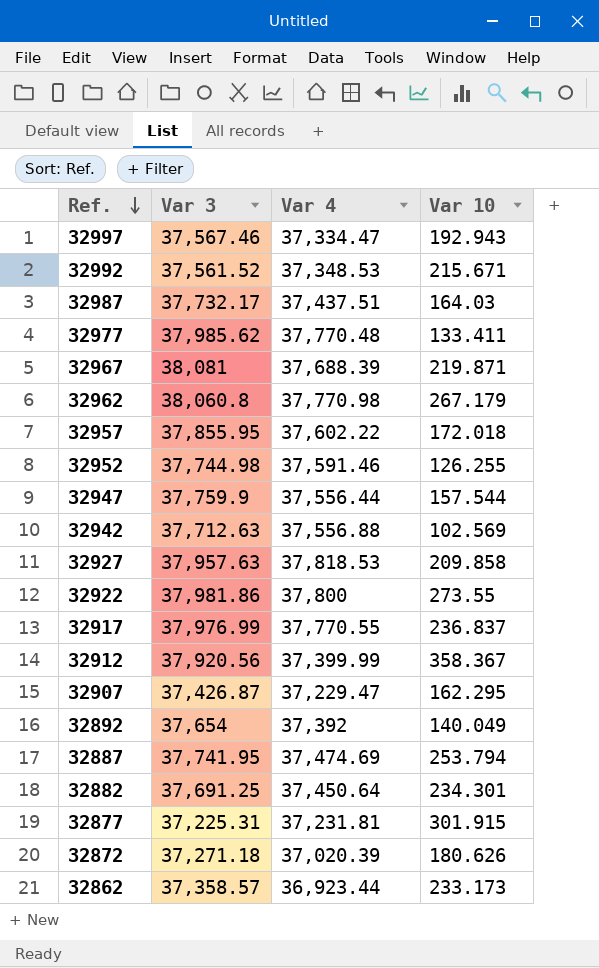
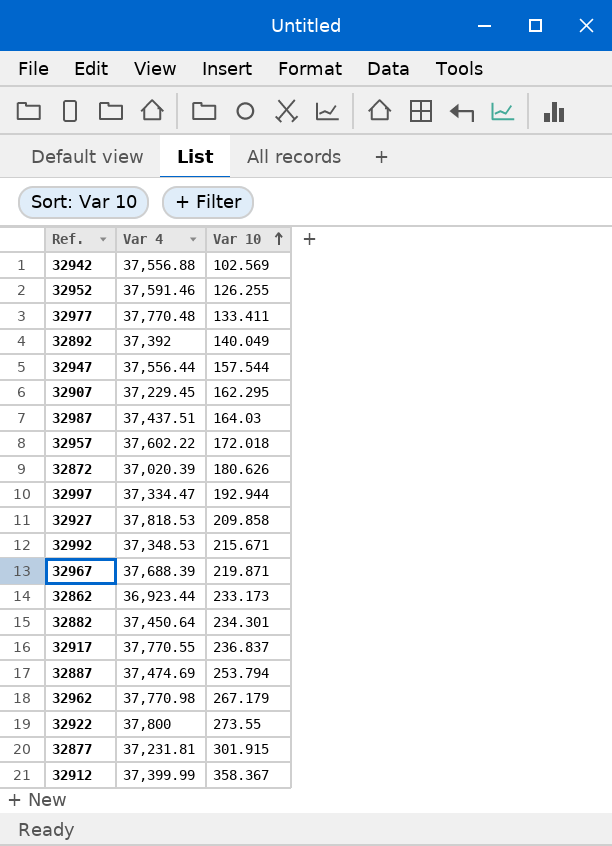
row order: Ref. descending -> Var 10 ascending
column Var 3 | position: 2 -> none
32907 | Var 4: 37,229.47 -> 37,229.45
32997 | Var 10: 192.943 -> 192.944

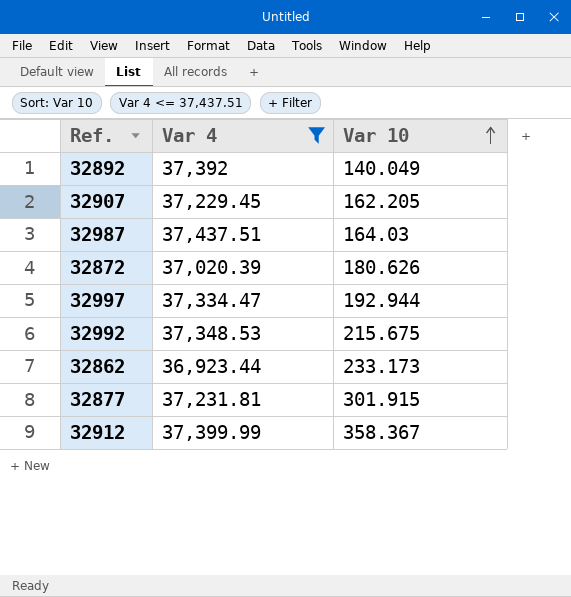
filter: none -> Var 4 <= 37,437.51
32907 | Var 10: 162.295 -> 162.205
32992 | Var 10: 215.671 -> 215.675

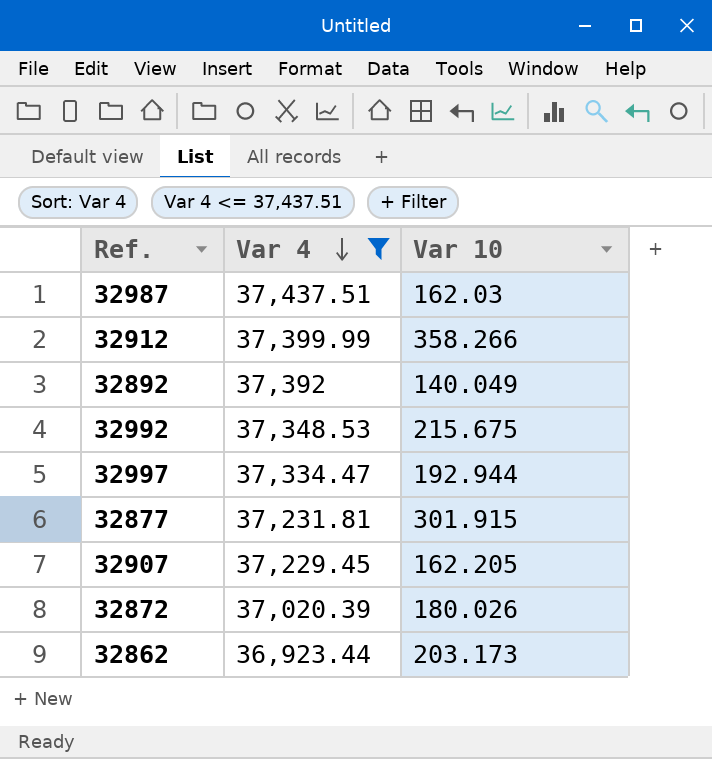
row order: Var 10 ascending -> Var 4 descending
32987 | Var 10: 164.03 -> 162.03
32912 | Var 10: 358.367 -> 358.266
32872 | Var 10: 180.626 -> 180.026
32862 | Var 10: 233.173 -> 203.173

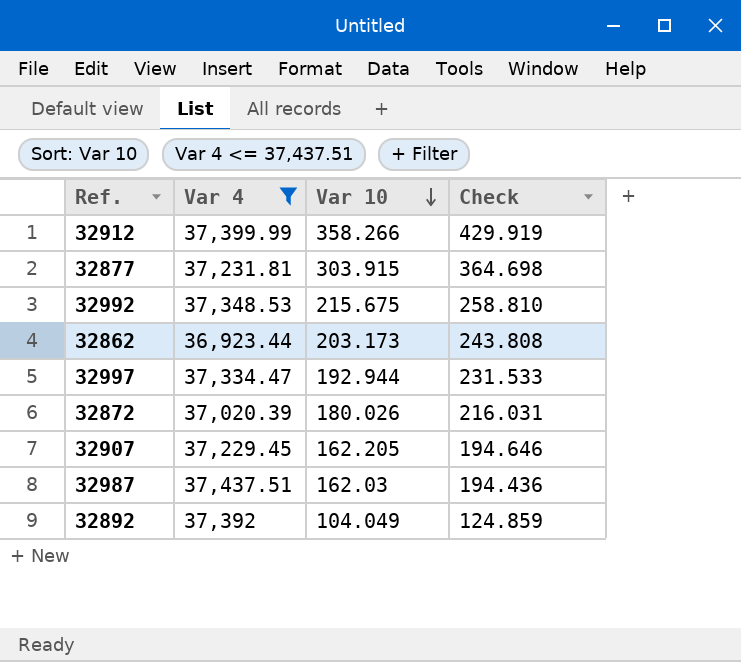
row order: Var 4 descending -> Var 10 descending
column Check | formula: none -> [Var 10] * 1.2
32877 | Var 10: 301.915 -> 303.915
32892 | Var 10: 140.049 -> 104.049

